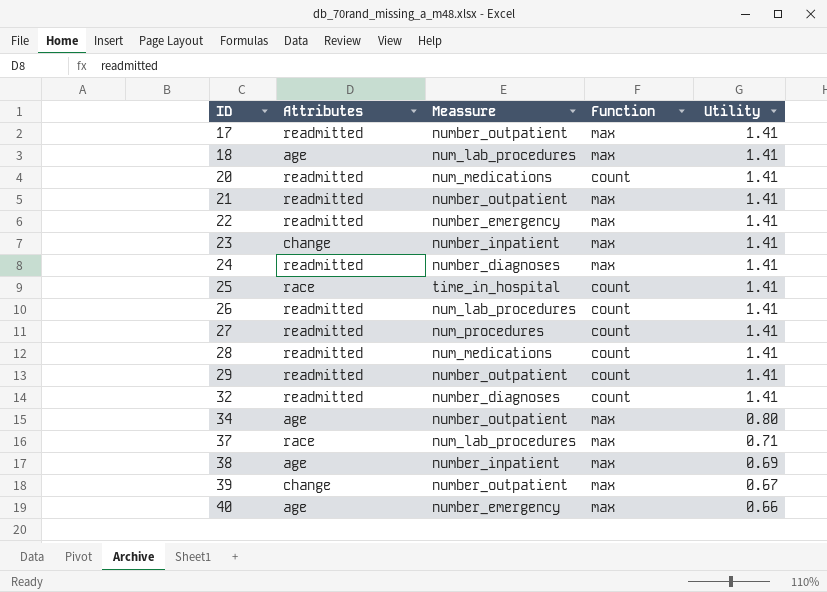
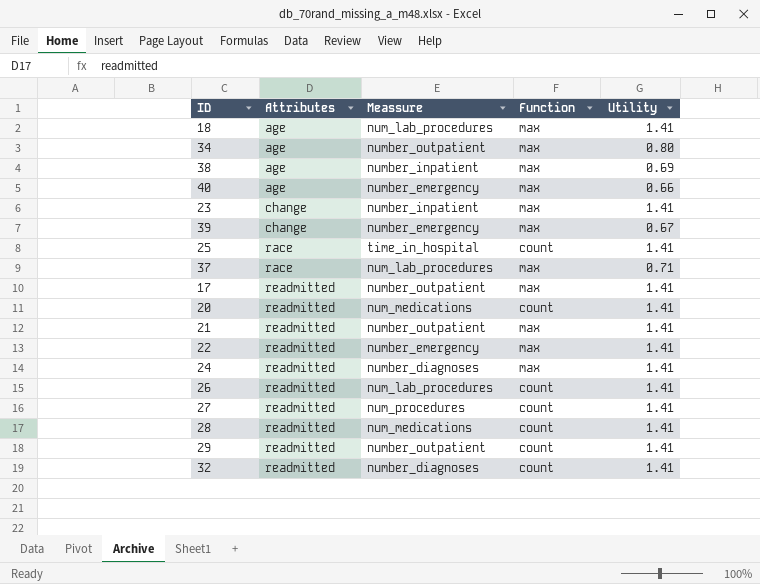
row order: ID ascending -> Attributes ascending
39 | Meassure: number_outpatient -> number_emergency

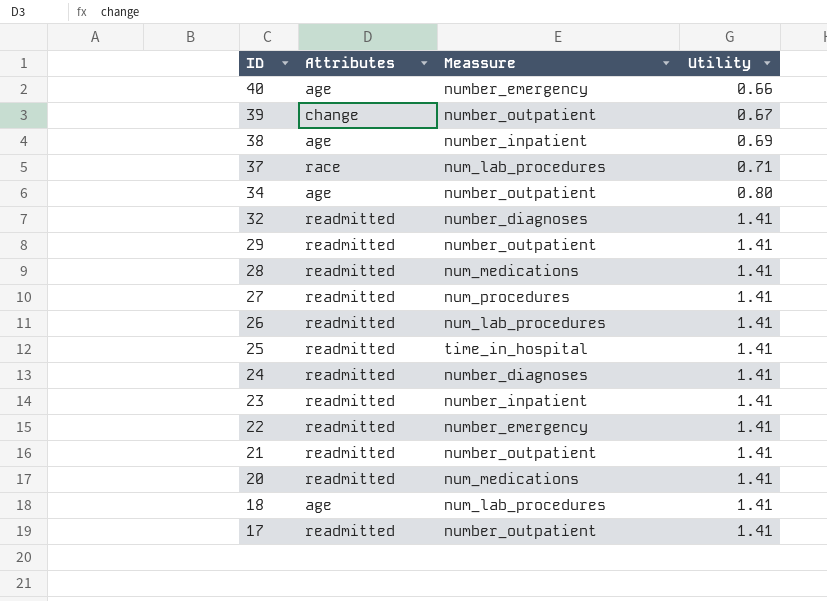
row order: Attributes ascending -> ID descending
column Function | position: 4 -> none
39 | Meassure: number_emergency -> number_outpatient
25 | Attributes: race -> readmitted
23 | Attributes: change -> readmitted

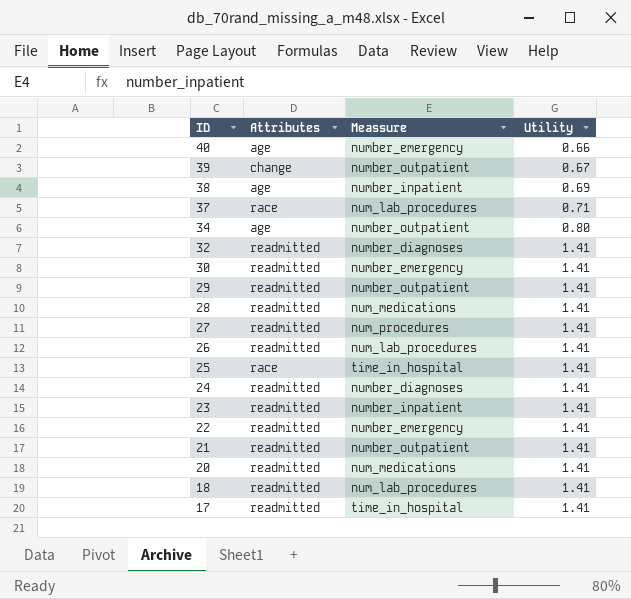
row 30: none -> readmitted | number_emergency | 1.41
25 | Attributes: readmitted -> race
18 | Attributes: age -> readmitted
17 | Meassure: number_outpatient -> time_in_hospital

